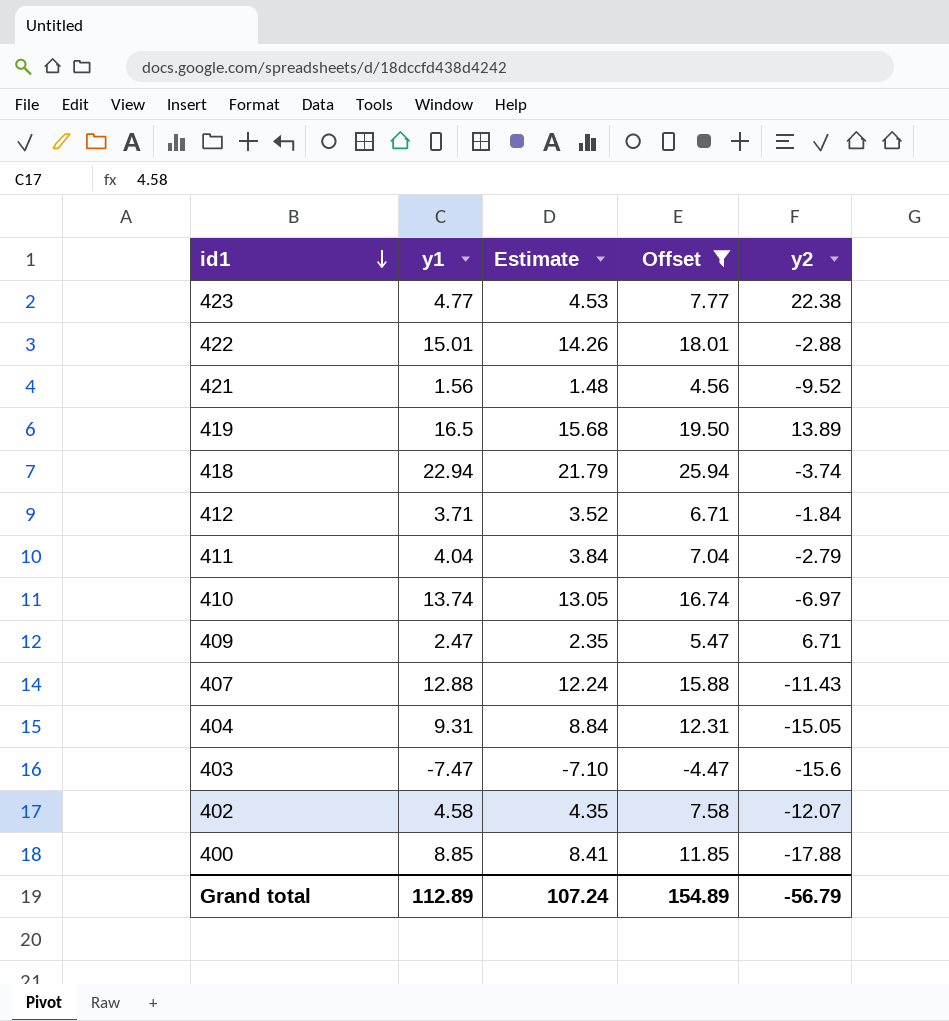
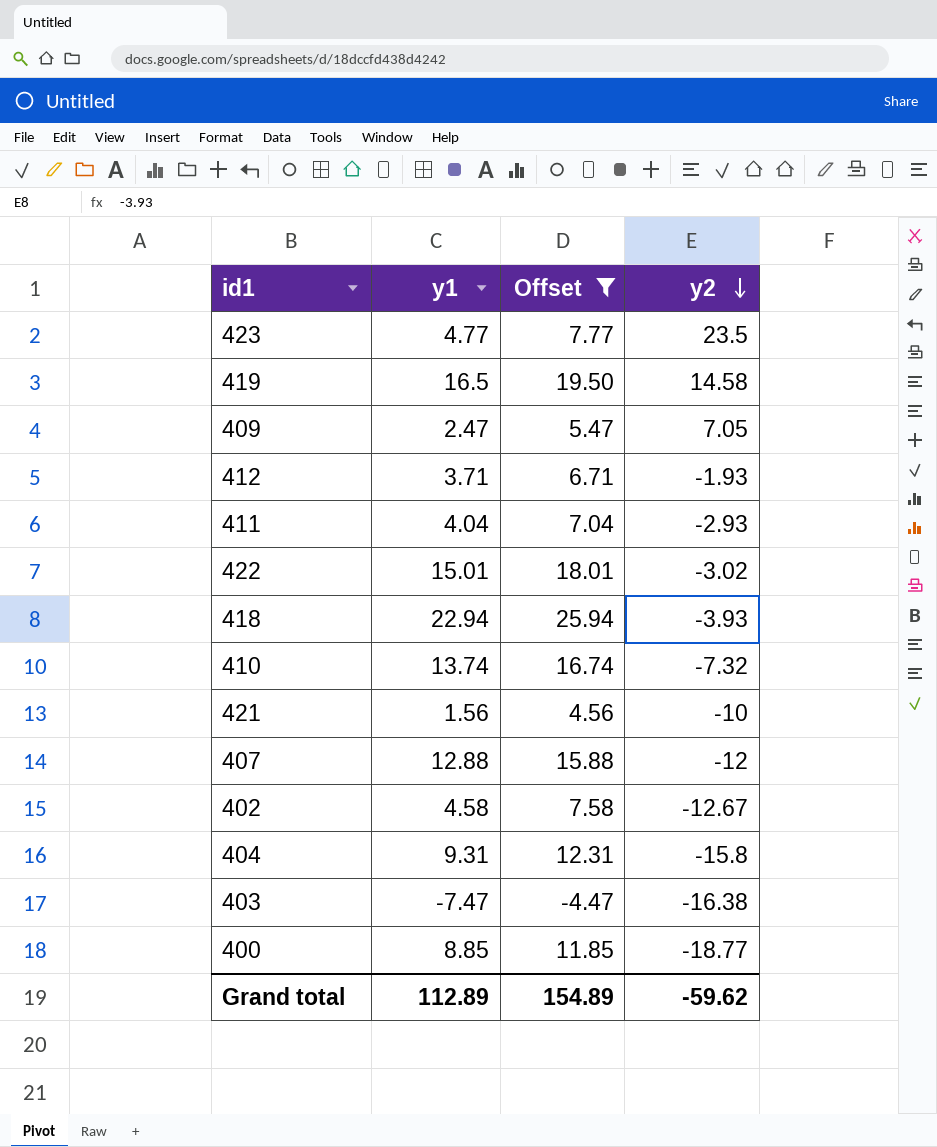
row order: id1 descending -> y2 descending
column Estimate | formula: [y1] * 0.95 -> none
423 | y2: 22.38 -> 23.5
419 | y2: 13.89 -> 14.58
409 | y2: 6.71 -> 7.05
412 | y2: -1.84 -> -1.93
411 | y2: -2.79 -> -2.93
422 | y2: -2.88 -> -3.02
418 | y2: -3.74 -> -3.93
410 | y2: -6.97 -> -7.32
421 | y2: -9.52 -> -10
407 | y2: -11.43 -> -12
402 | y2: -12.07 -> -12.67
404 | y2: -15.05 -> -15.8
403 | y2: -15.6 -> -16.38
400 | y2: -17.88 -> -18.77
Grand total | y2: -56.79 -> -59.62

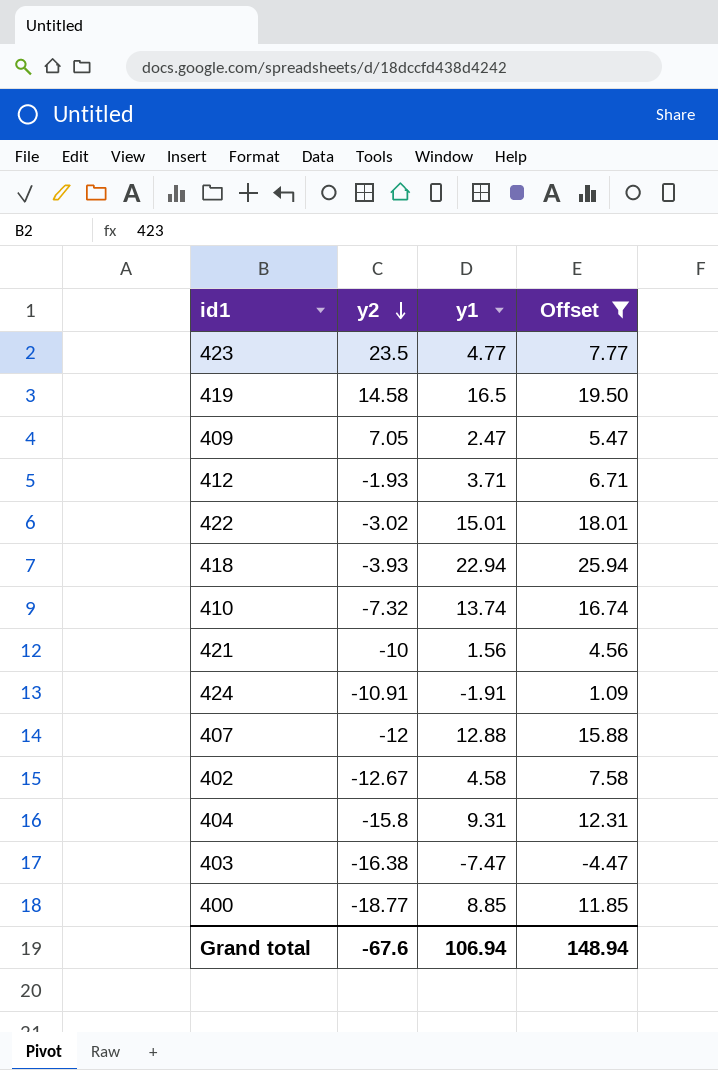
column y2 | position: 4 -> 2
row 411: 4.04 | 7.04 | -2.93 -> none
row 424: none -> -10.91 | -1.91 | 1.09
Grand total | y2: -59.62 -> -67.6
Grand total | y1: 112.89 -> 106.94
Grand total | Offset: 154.89 -> 148.94

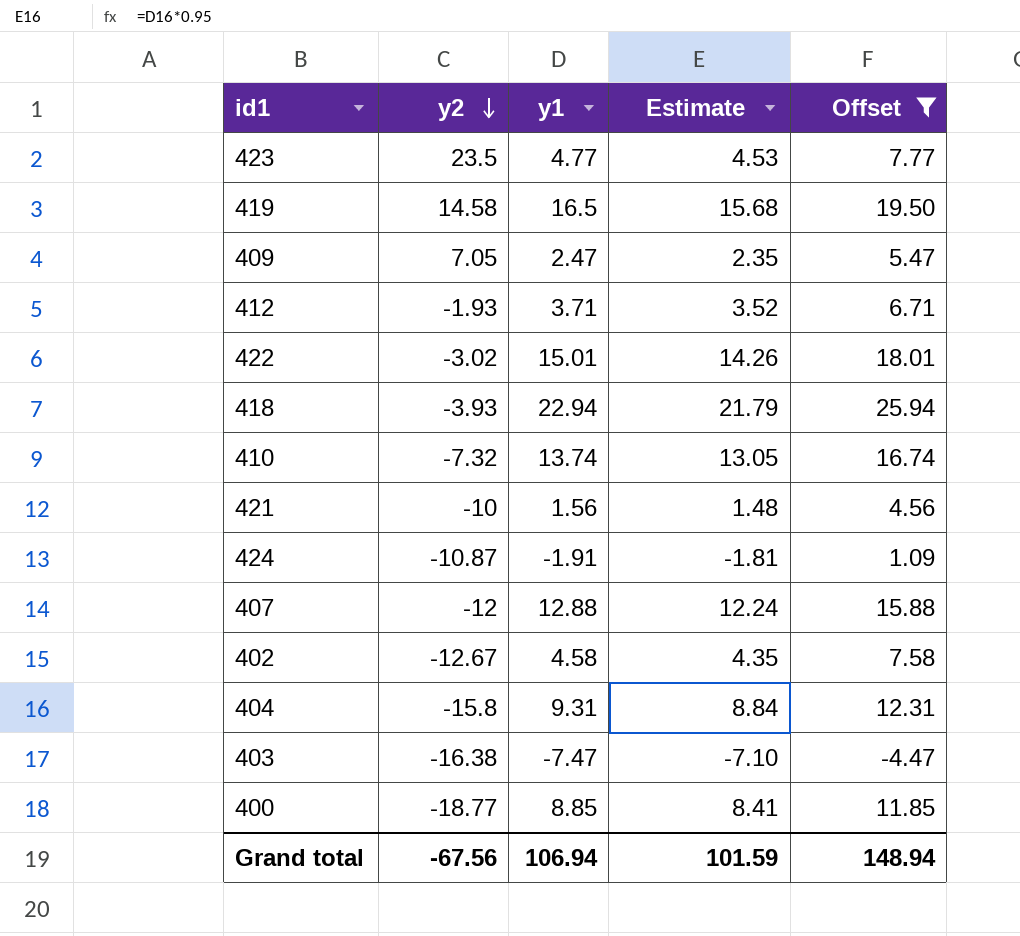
column Estimate | formula: none -> [y1] * 0.95
424 | y2: -10.91 -> -10.87
Grand total | y2: -67.6 -> -67.56

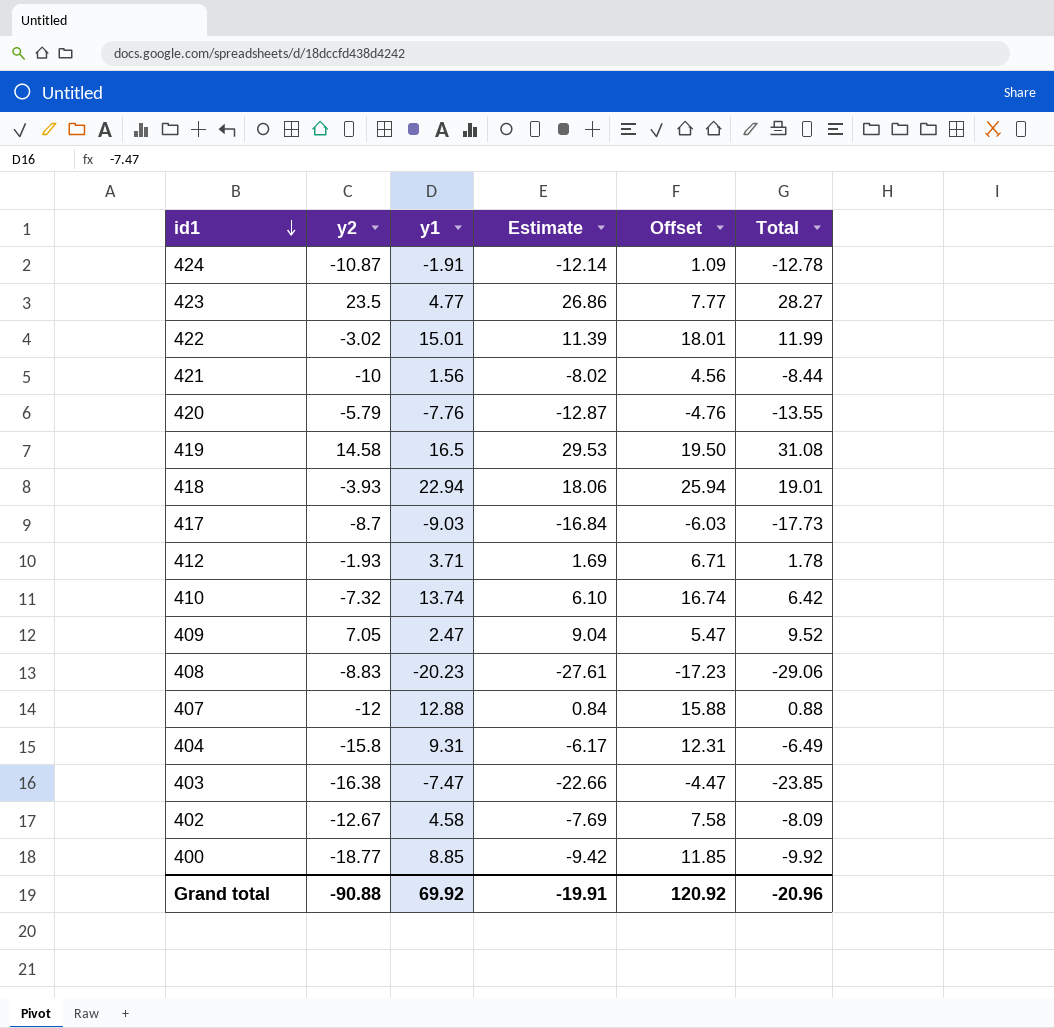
filter: Offset >= -4.47 -> none
row order: y2 descending -> id1 descending
column Estimate | formula: [y1] * 0.95 -> [Total] * 0.95
column Total | formula: none -> [y2] + [y1]
Grand total | y2: -67.56 -> -90.88
Grand total | y1: 106.94 -> 69.92
Grand total | Estimate: 101.59 -> -19.91
Grand total | Offset: 148.94 -> 120.92

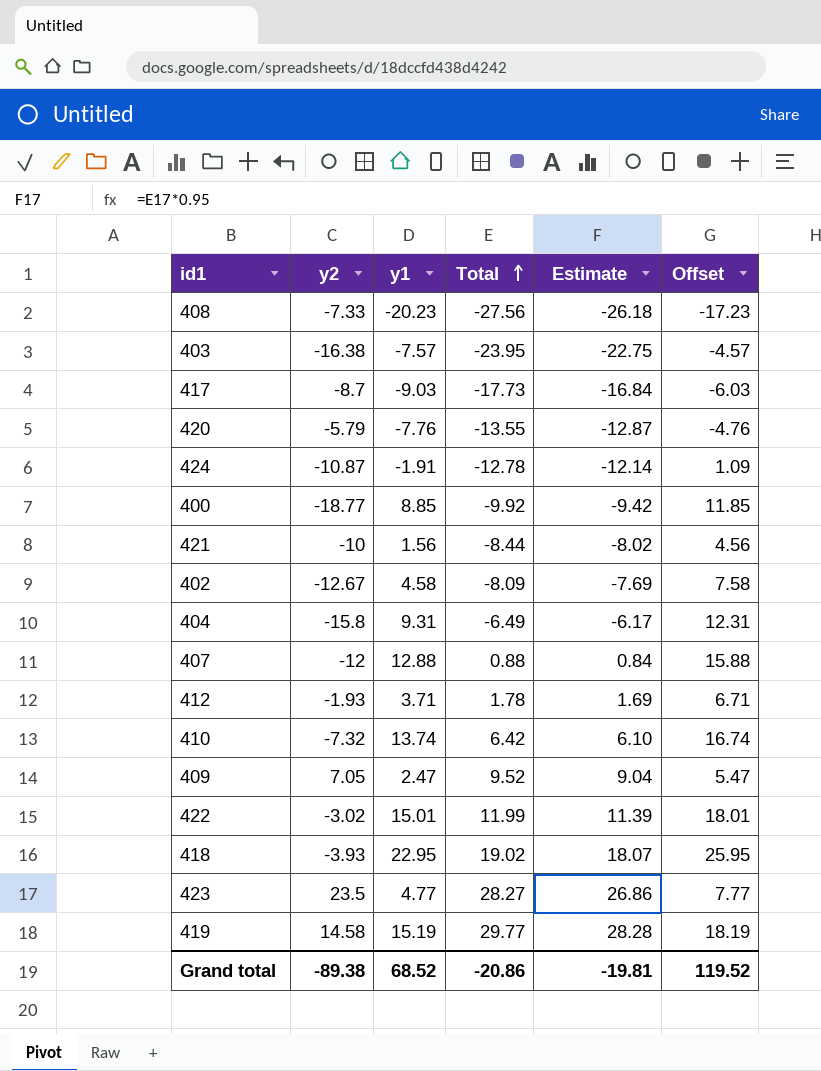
row order: id1 descending -> Total ascending
column Total | position: 6 -> 4
408 | y2: -8.83 -> -7.33
408 | Total: -29.06 -> -27.56
408 | Estimate: -27.61 -> -26.18
403 | y1: -7.47 -> -7.57
403 | Total: -23.85 -> -23.95
403 | Estimate: -22.66 -> -22.75
403 | Offset: -4.47 -> -4.57
418 | y1: 22.94 -> 22.95
418 | Total: 19.01 -> 19.02
418 | Estimate: 18.06 -> 18.07
418 | Offset: 25.94 -> 25.95
419 | y1: 16.5 -> 15.19
419 | Total: 31.08 -> 29.77
419 | Estimate: 29.53 -> 28.28
419 | Offset: 19.50 -> 18.19
Grand total | y2: -90.88 -> -89.38
Grand total | y1: 69.92 -> 68.52
Grand total | Total: -20.96 -> -20.86
Grand total | Estimate: -19.91 -> -19.81
Grand total | Offset: 120.92 -> 119.52

